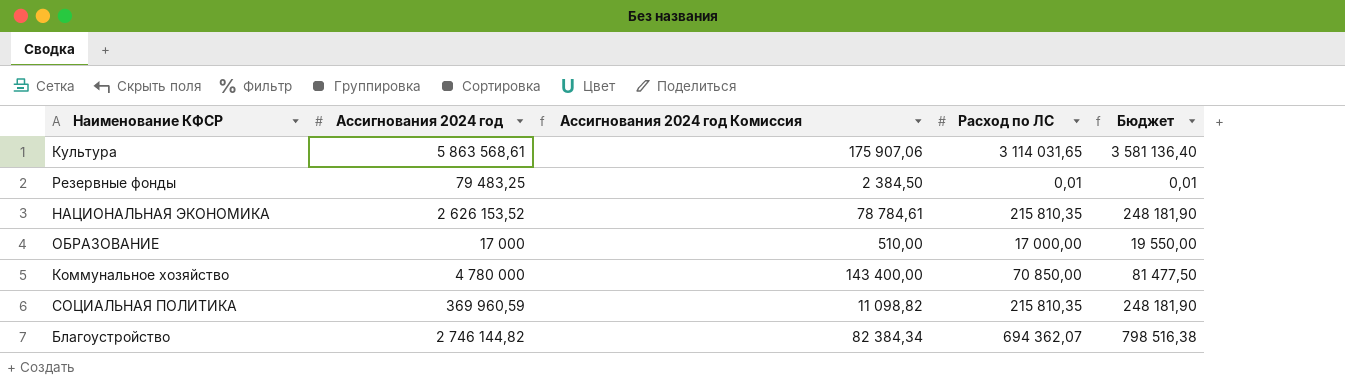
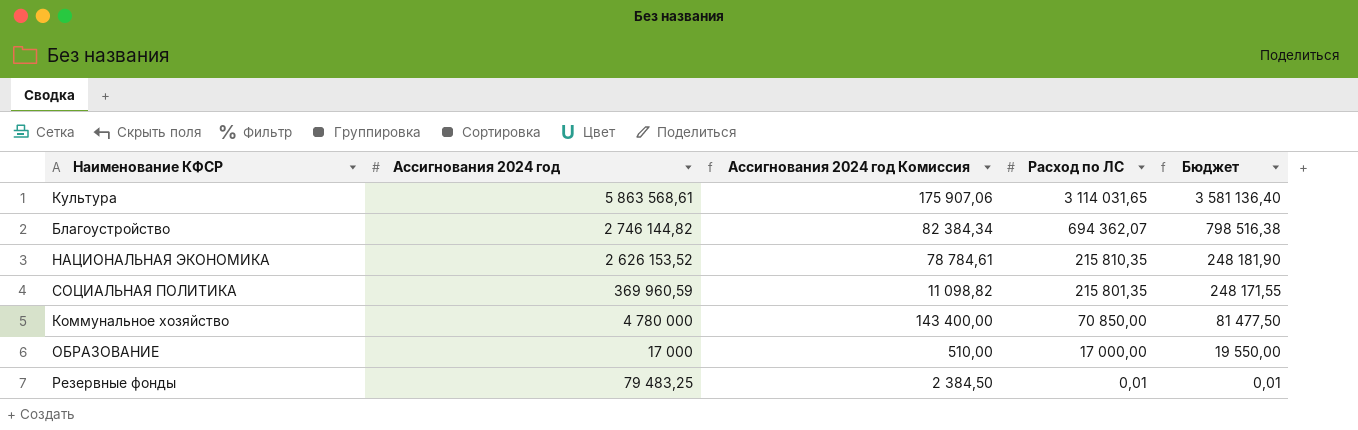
row order: none -> Расход по ЛС descending
СОЦИАЛЬНАЯ ПОЛИТИКА | Расход по ЛС: 215 810,35 -> 215 801,35
СОЦИАЛЬНАЯ ПОЛИТИКА | Бюджет: 248 181,90 -> 248 171,55

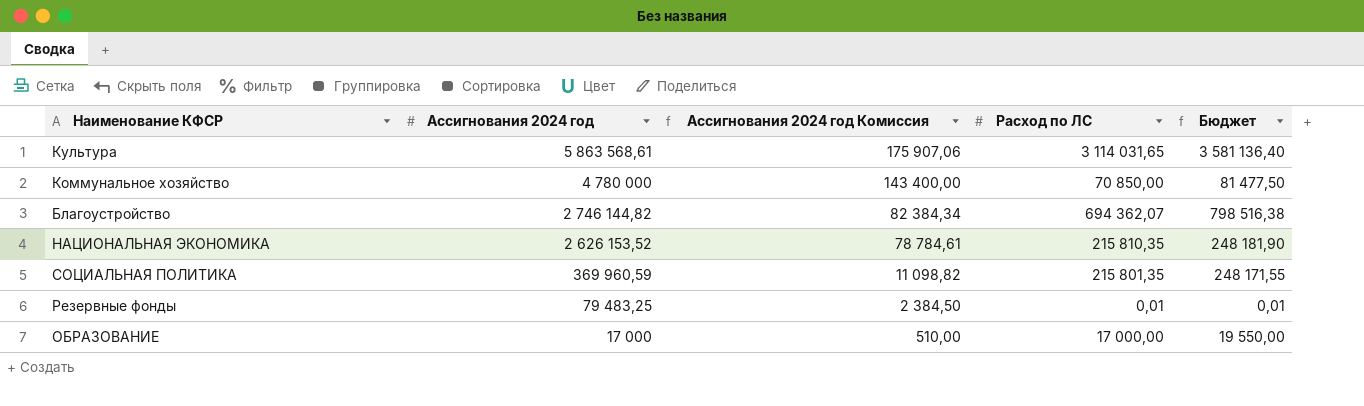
row order: Расход по ЛС descending -> Ассигнования 2024 год descending

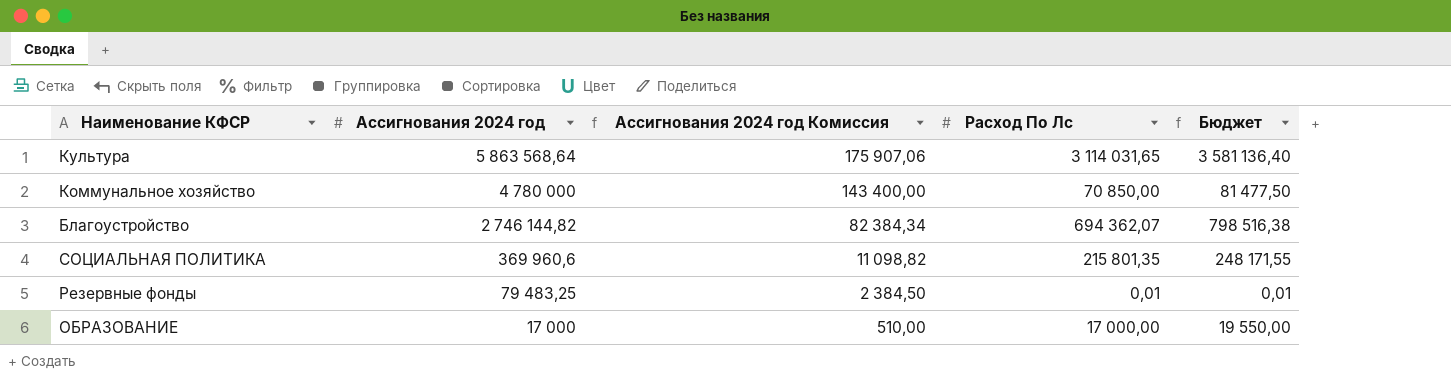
column name: Расход по ЛС -> Расход По Лс
row НАЦИОНАЛЬНАЯ ЭКОНОМИКА: 2 626 153,52 | 78 784,61 | 215 810,35 | 248 181,90 -> none
Культура | Ассигнования 2024 год: 5 863 568,61 -> 5 863 568,64
СОЦИАЛЬНАЯ ПОЛИТИКА | Ассигнования 2024 год: 369 960,59 -> 369 960,6

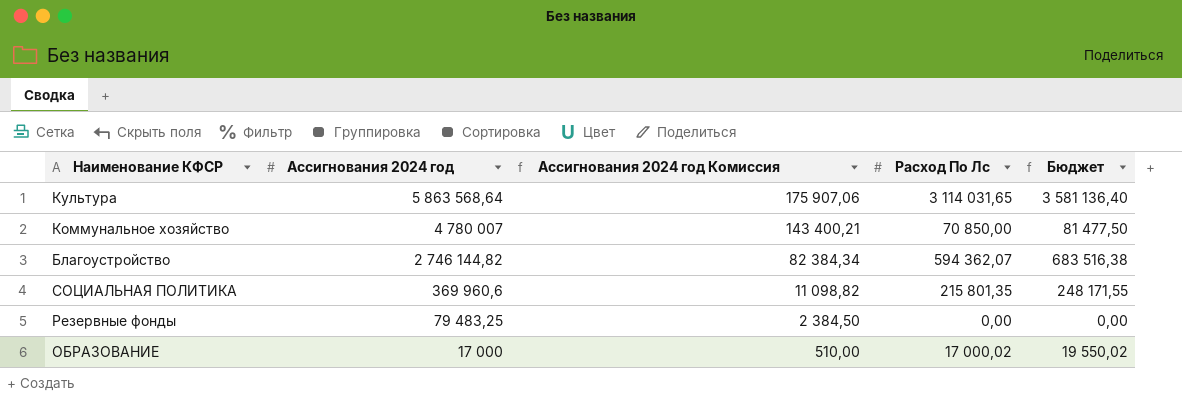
Коммунальное хозяйство | Ассигнования 2024 год: 4 780 000 -> 4 780 007
Коммунальное хозяйство | Ассигнования 2024 год Комиссия: 143 400,00 -> 143 400,21
Благоустройство | Расход По Лс: 694 362,07 -> 594 362,07
Благоустройство | Бюджет: 798 516,38 -> 683 516,38
Резервные фонды | Расход По Лс: 0,01 -> 0,00
Резервные фонды | Бюджет: 0,01 -> 0,00
ОБРАЗОВАНИЕ | Расход По Лс: 17 000,00 -> 17 000,02
ОБРАЗОВАНИЕ | Бюджет: 19 550,00 -> 19 550,02

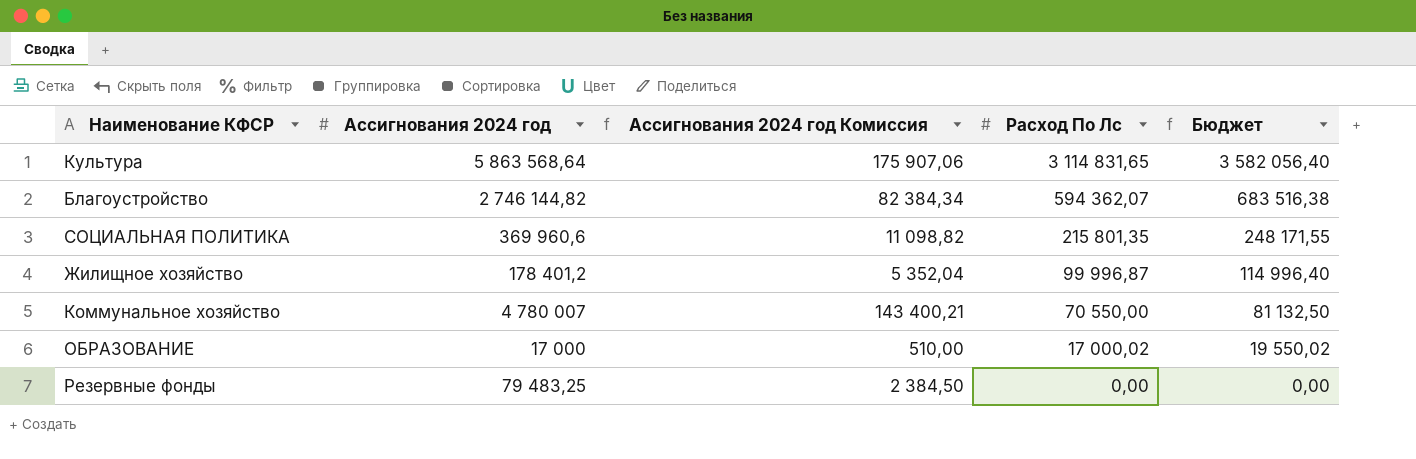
row order: Ассигнования 2024 год descending -> Расход По Лс descending
Культура | Расход По Лс: 3 114 031,65 -> 3 114 831,65
Культура | Бюджет: 3 581 136,40 -> 3 582 056,40
row Жилищное хозяйство: none -> 178 401,2 | 5 352,04 | 99 996,87 | 114 996,40
Коммунальное хозяйство | Расход По Лс: 70 850,00 -> 70 550,00
Коммунальное хозяйство | Бюджет: 81 477,50 -> 81 132,50

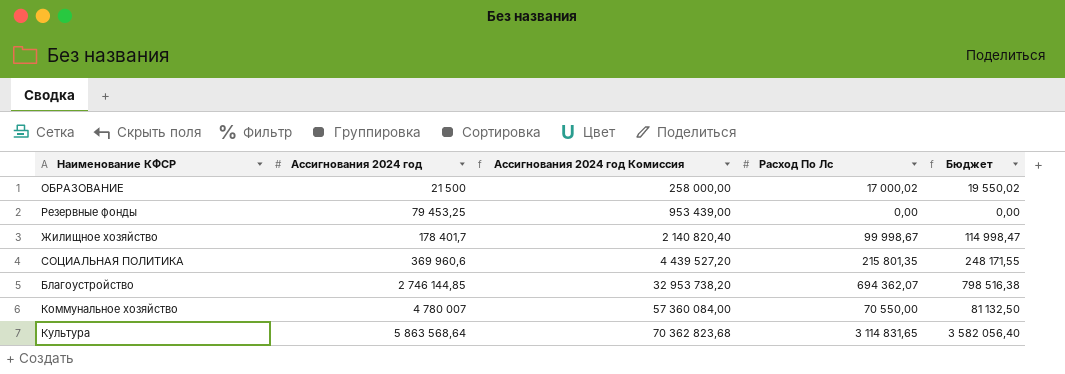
row order: Расход По Лс descending -> Ассигнования 2024 год ascending
column Ассигнования 2024 год Комиссия | formula: [Ассигнования 2024 год] * 0,03 -> [Ассигнования 2024 год] * 12
ОБРАЗОВАНИЕ | Ассигнования 2024 год: 17 000 -> 21 500
Резервные фонды | Ассигнования 2024 год: 79 483,25 -> 79 453,25
Жилищное хозяйство | Ассигнования 2024 год: 178 401,2 -> 178 401,7
Жилищное хозяйство | Расход По Лс: 99 996,87 -> 99 998,67
Жилищное хозяйство | Бюджет: 114 996,40 -> 114 998,47
Благоустройство | Ассигнования 2024 год: 2 746 144,82 -> 2 746 144,85
Благоустройство | Расход По Лс: 594 362,07 -> 694 362,07
Благоустройство | Бюджет: 683 516,38 -> 798 516,38

